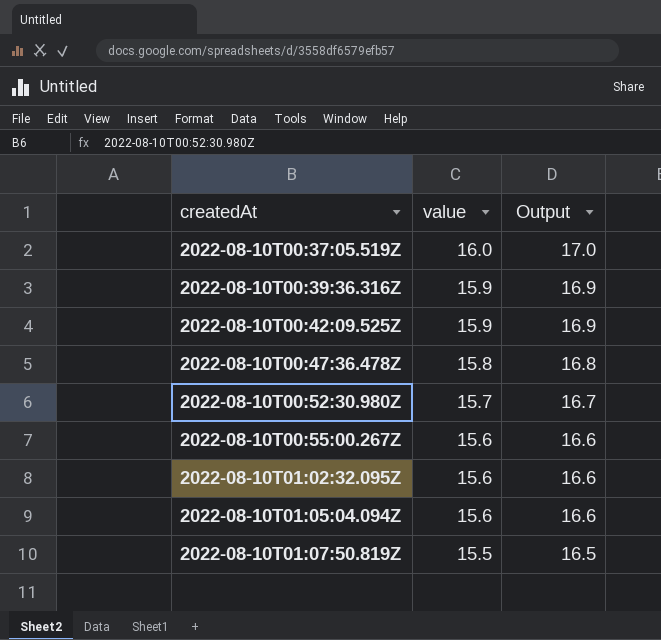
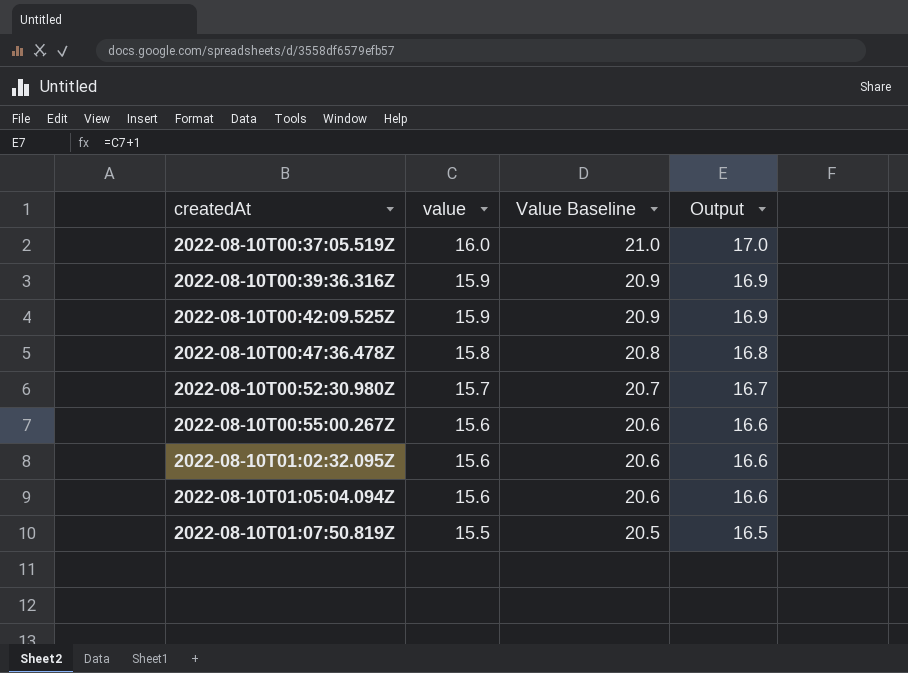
column Value Baseline | formula: none -> [value] + 5

